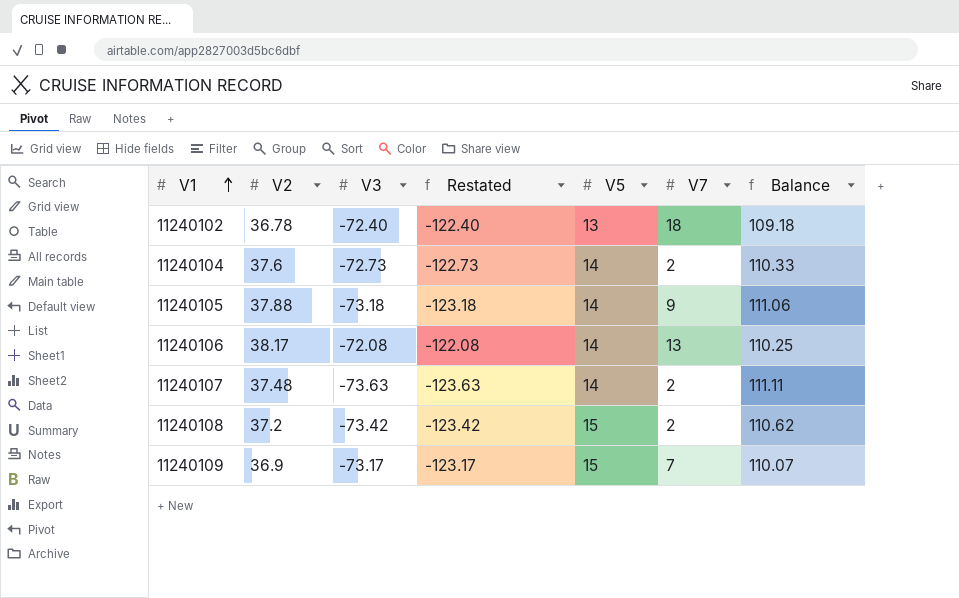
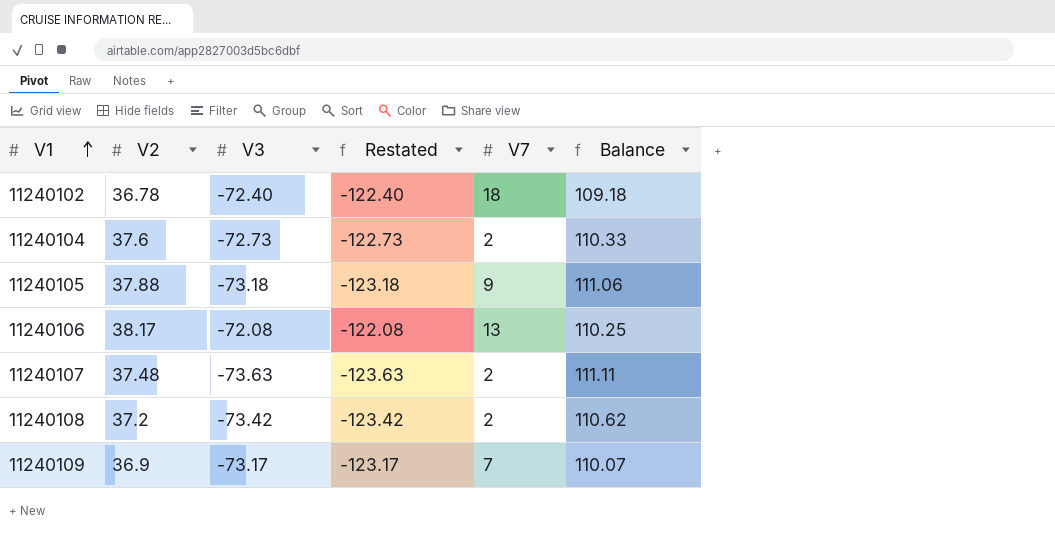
column V5 | position: 5 -> none

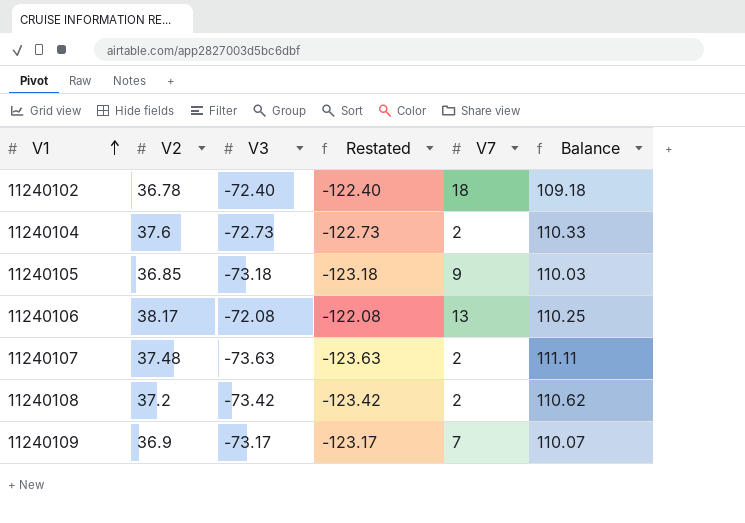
11240105 | V2: 37.88 -> 36.85
11240105 | Balance: 111.06 -> 110.03

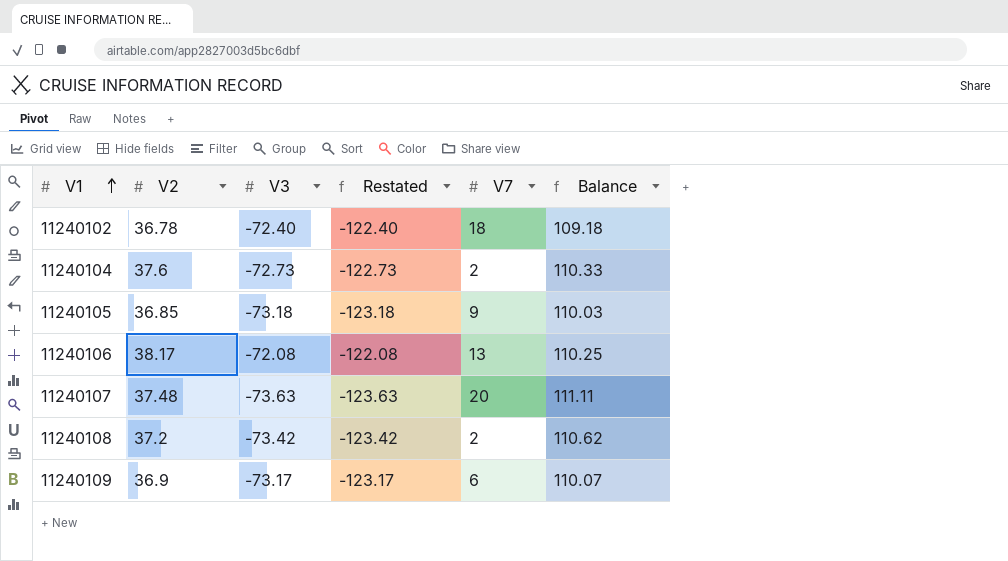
11240107 | V7: 2 -> 20
11240109 | V7: 7 -> 6

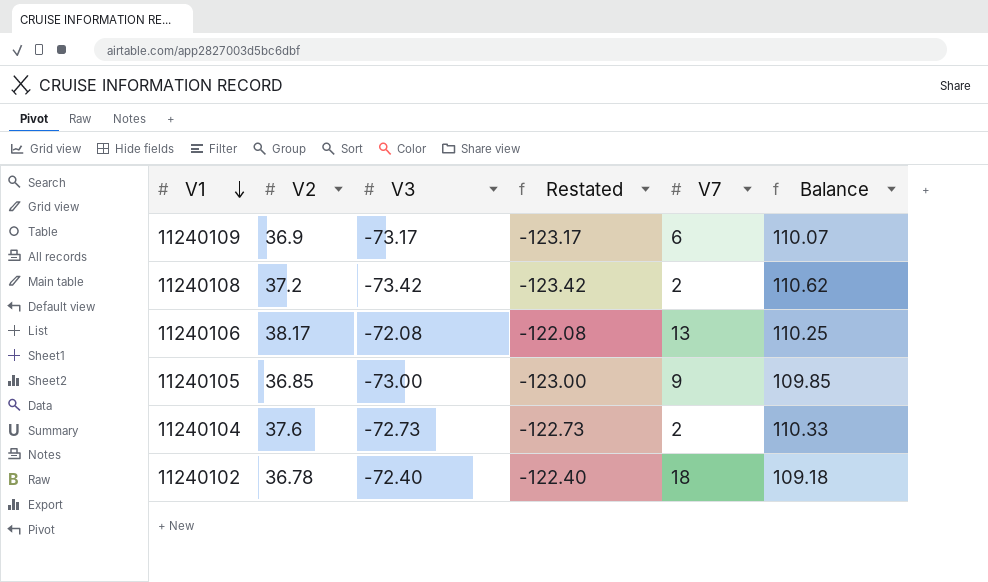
row order: V1 ascending -> V1 descending
row 11240107: 37.48 | -73.63 | -123.63 | 20 | 111.11 -> none
11240105 | V3: -73.18 -> -73.00
11240105 | Restated: -123.18 -> -123.00
11240105 | Balance: 110.03 -> 109.85

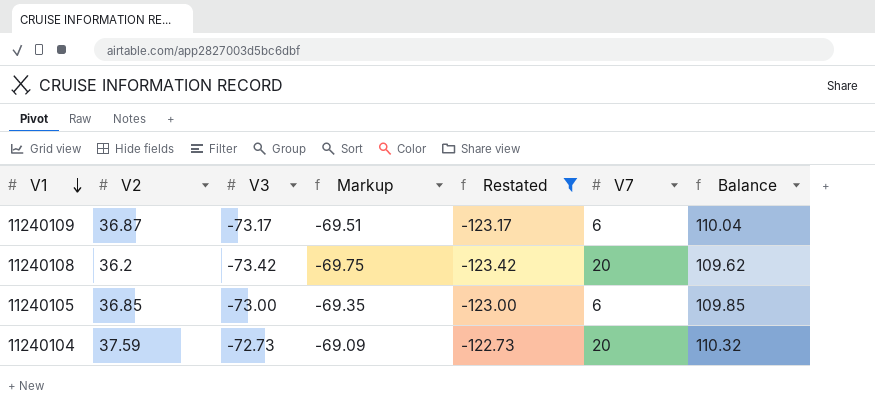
filter: none -> Restated <= -122.73
column Markup | formula: none -> [V3] * 0.95
11240109 | V2: 36.9 -> 36.87
11240109 | Balance: 110.07 -> 110.04
11240108 | V2: 37.2 -> 36.2
11240108 | V7: 2 -> 20
11240108 | Balance: 110.62 -> 109.62
11240105 | V7: 9 -> 6
11240104 | V2: 37.6 -> 37.59
11240104 | V7: 2 -> 20
11240104 | Balance: 110.33 -> 110.32

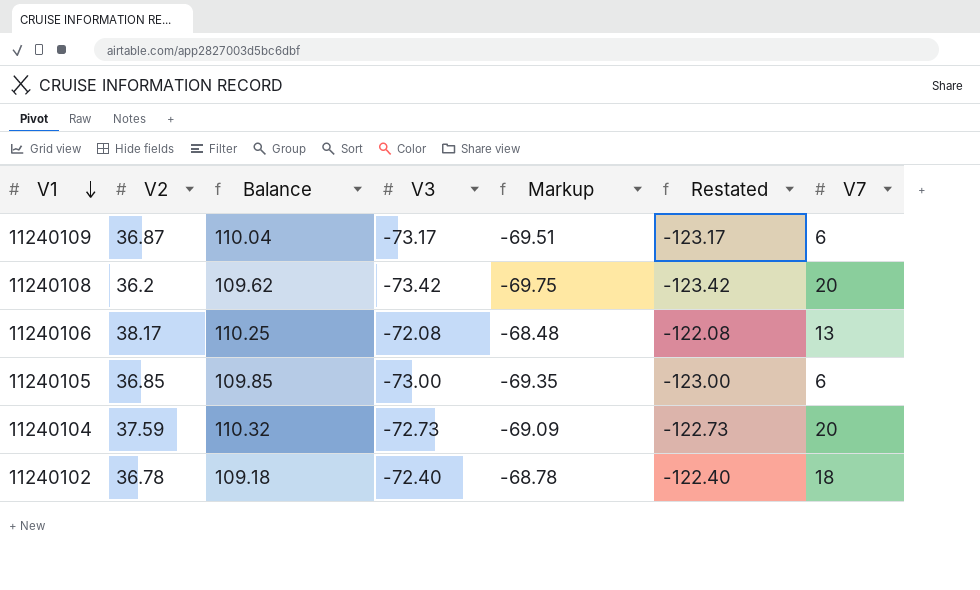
filter: Restated <= -122.73 -> none
column Balance | position: 7 -> 3

